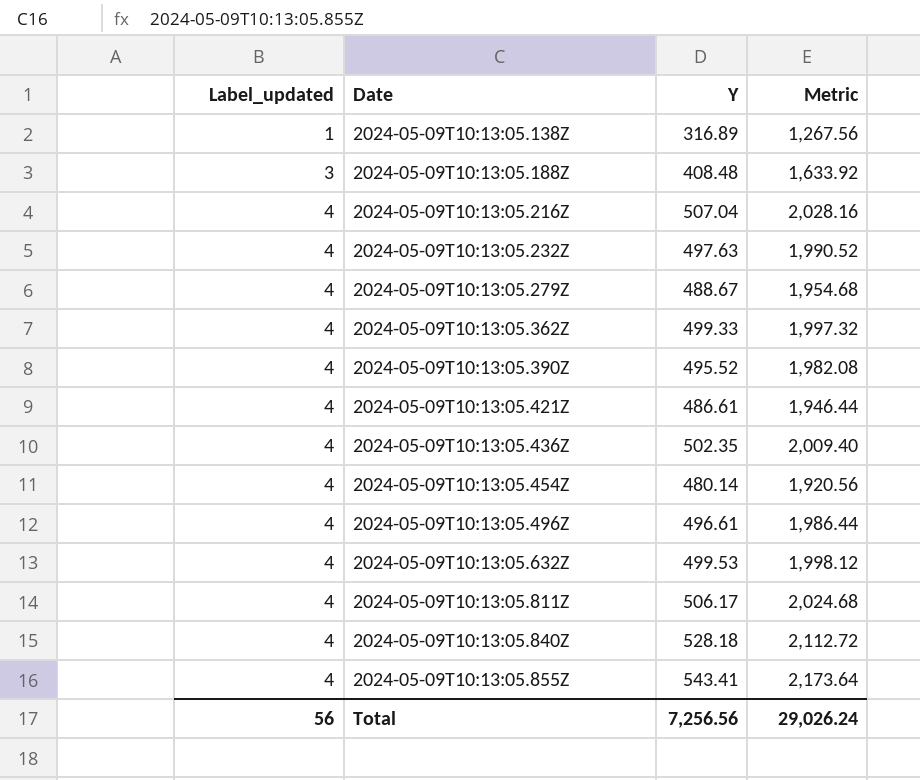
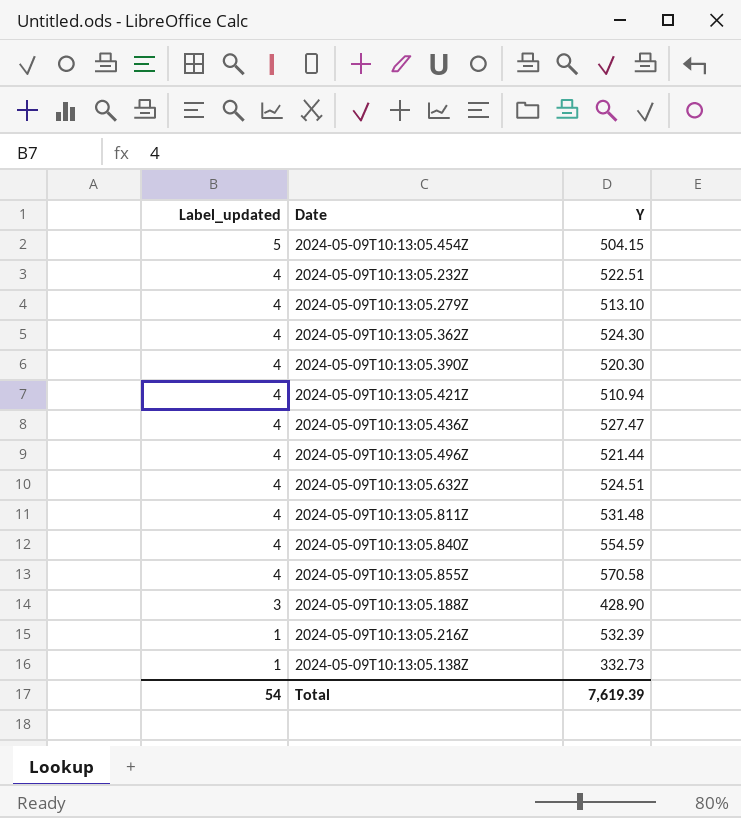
row order: Label_updated ascending -> Label_updated descending
column Metric | formula: [Y] * 4 -> none
2024-05-09T10:13:05.454Z | Label_updated: 4 -> 5
2024-05-09T10:13:05.454Z | Y: 480.14 -> 504.15
2024-05-09T10:13:05.232Z | Y: 497.63 -> 522.51
2024-05-09T10:13:05.279Z | Y: 488.67 -> 513.10
2024-05-09T10:13:05.362Z | Y: 499.33 -> 524.30
2024-05-09T10:13:05.390Z | Y: 495.52 -> 520.30
2024-05-09T10:13:05.421Z | Y: 486.61 -> 510.94
2024-05-09T10:13:05.436Z | Y: 502.35 -> 527.47
2024-05-09T10:13:05.496Z | Y: 496.61 -> 521.44
2024-05-09T10:13:05.632Z | Y: 499.53 -> 524.51
2024-05-09T10:13:05.811Z | Y: 506.17 -> 531.48
2024-05-09T10:13:05.840Z | Y: 528.18 -> 554.59
2024-05-09T10:13:05.855Z | Y: 543.41 -> 570.58
2024-05-09T10:13:05.188Z | Y: 408.48 -> 428.90
2024-05-09T10:13:05.216Z | Label_updated: 4 -> 1
2024-05-09T10:13:05.216Z | Y: 507.04 -> 532.39
2024-05-09T10:13:05.138Z | Y: 316.89 -> 332.73
Total | Label_updated: 56 -> 54
Total | Y: 7,256.56 -> 7,619.39

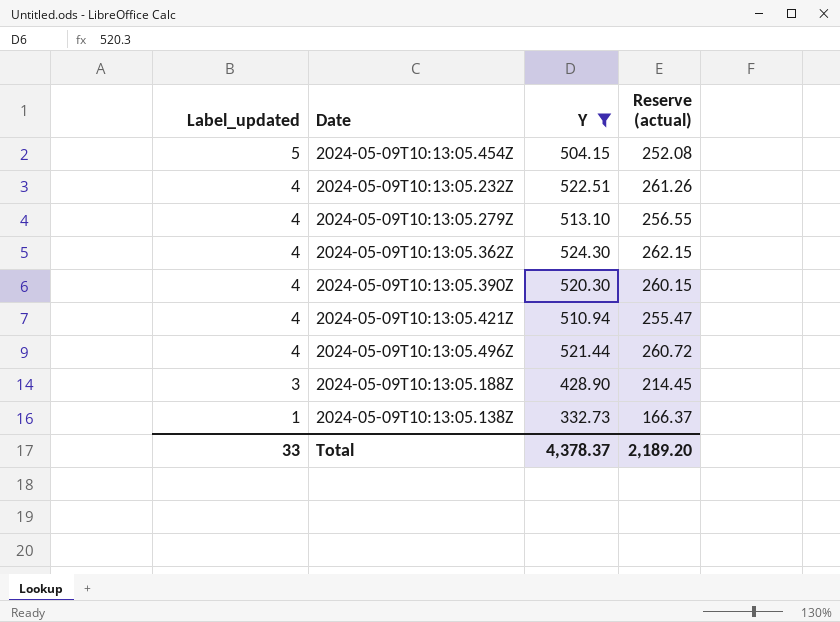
filter: none -> Y <= 524.30
column Reserve (actual) | formula: none -> [Y] * 0.5
Total | Label_updated: 54 -> 33
Total | Y: 7,619.39 -> 4,378.37

